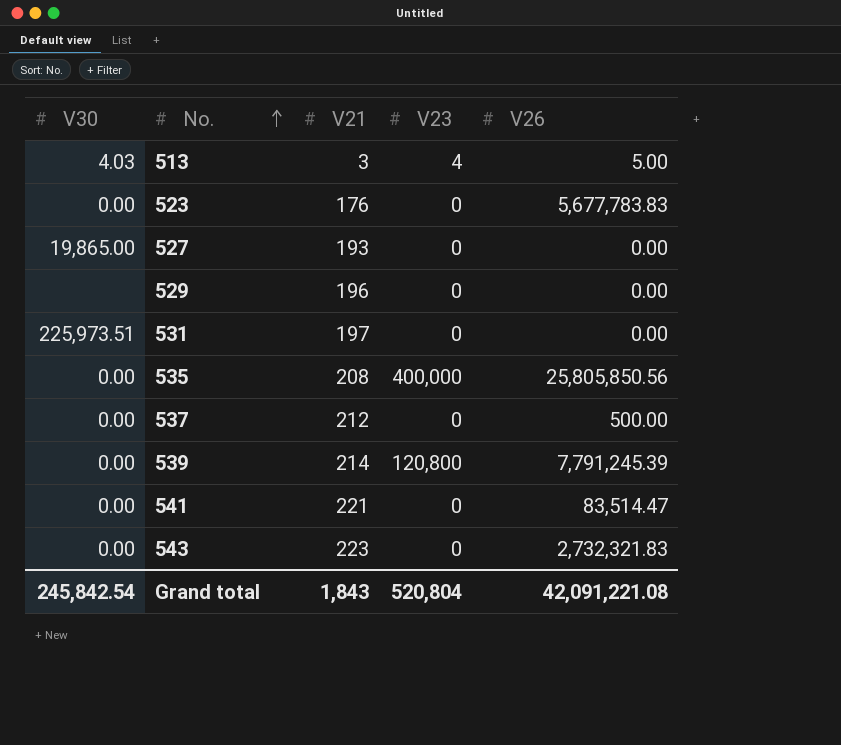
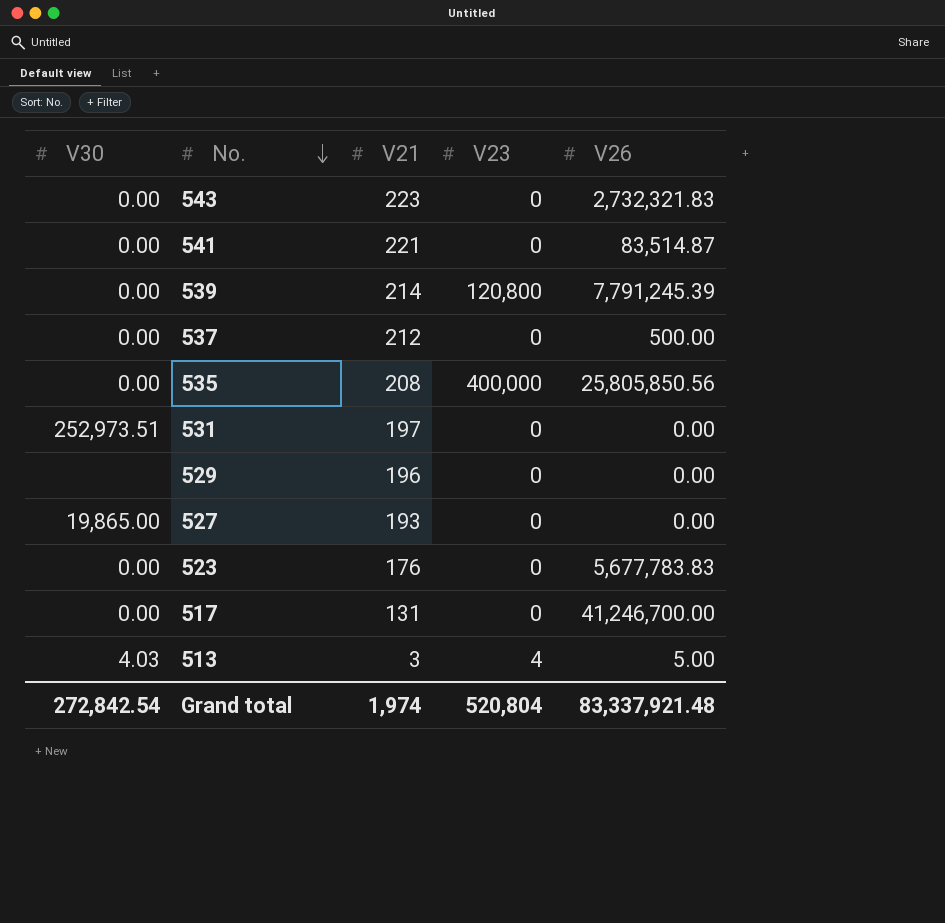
row order: No. ascending -> No. descending
541 | V26: 83,514.47 -> 83,514.87
531 | V30: 225,973.51 -> 252,973.51
row 517: none -> 0.00 | 131 | 0 | 41,246,700.00
Grand total | V30: 245,842.54 -> 272,842.54
Grand total | V21: 1,843 -> 1,974
Grand total | V26: 42,091,221.08 -> 83,337,921.48

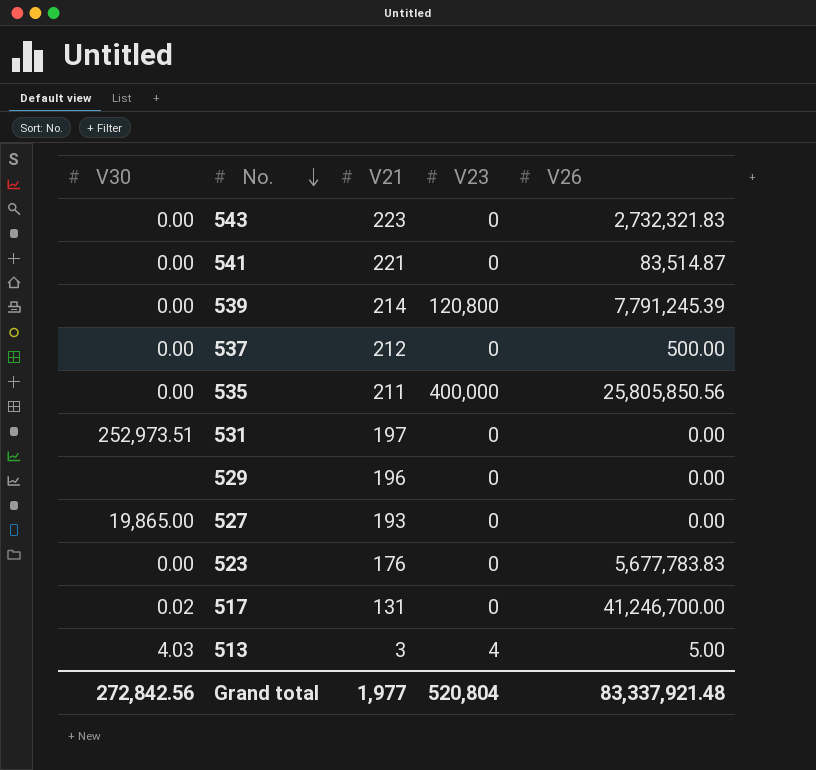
535 | V21: 208 -> 211
517 | V30: 0.00 -> 0.02
Grand total | V30: 272,842.54 -> 272,842.56
Grand total | V21: 1,974 -> 1,977

